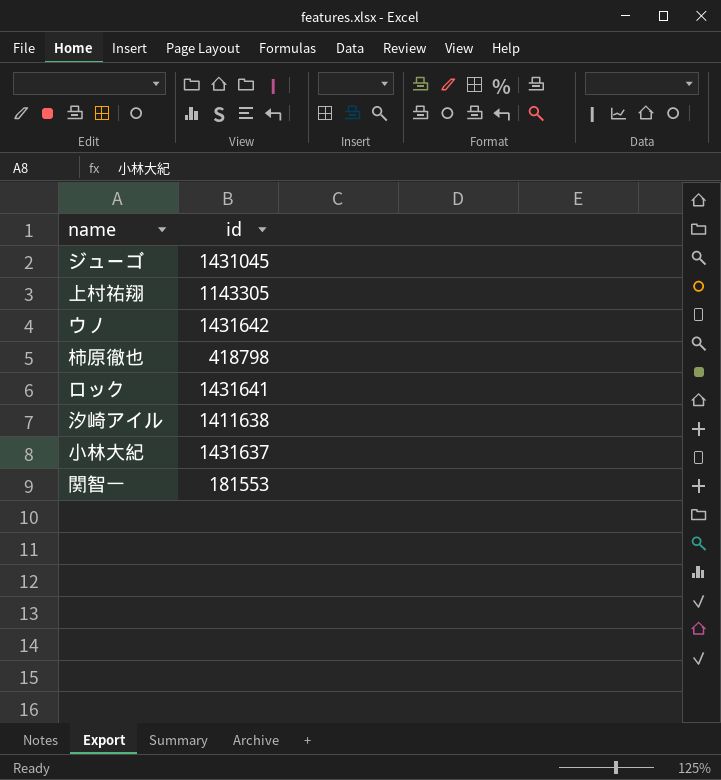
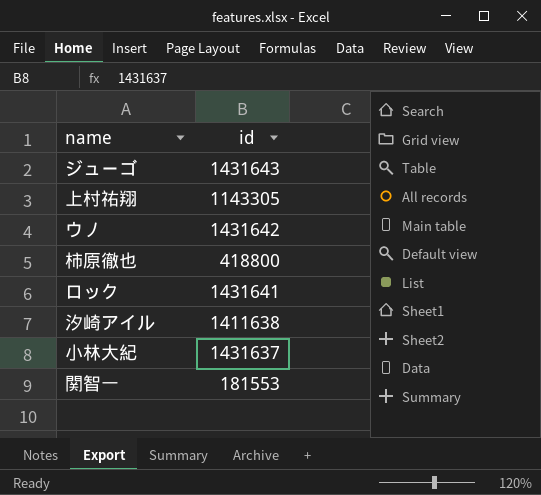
ジューゴ | id: 1431045 -> 1431643
柿原徹也 | id: 418798 -> 418800

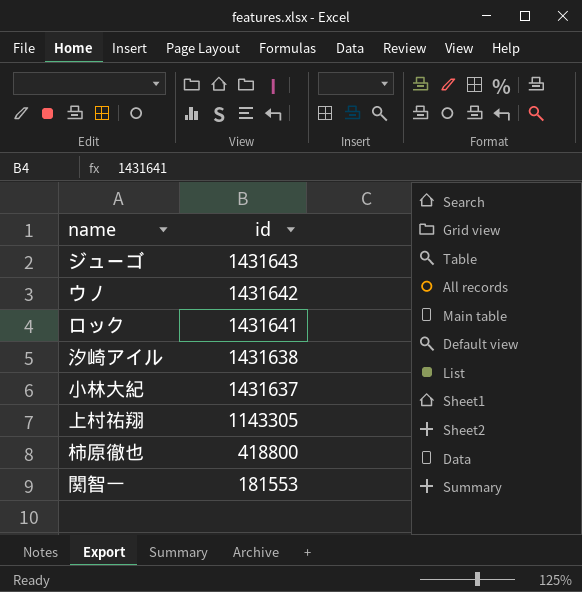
row order: none -> id descending
汐崎アイル | id: 1411638 -> 1431638

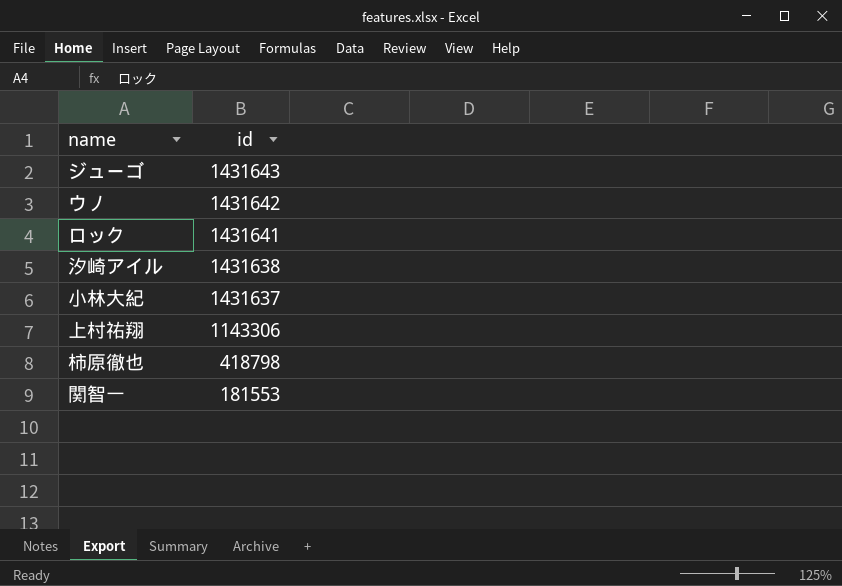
上村祐翔 | id: 1143305 -> 1143306
柿原徹也 | id: 418800 -> 418798

